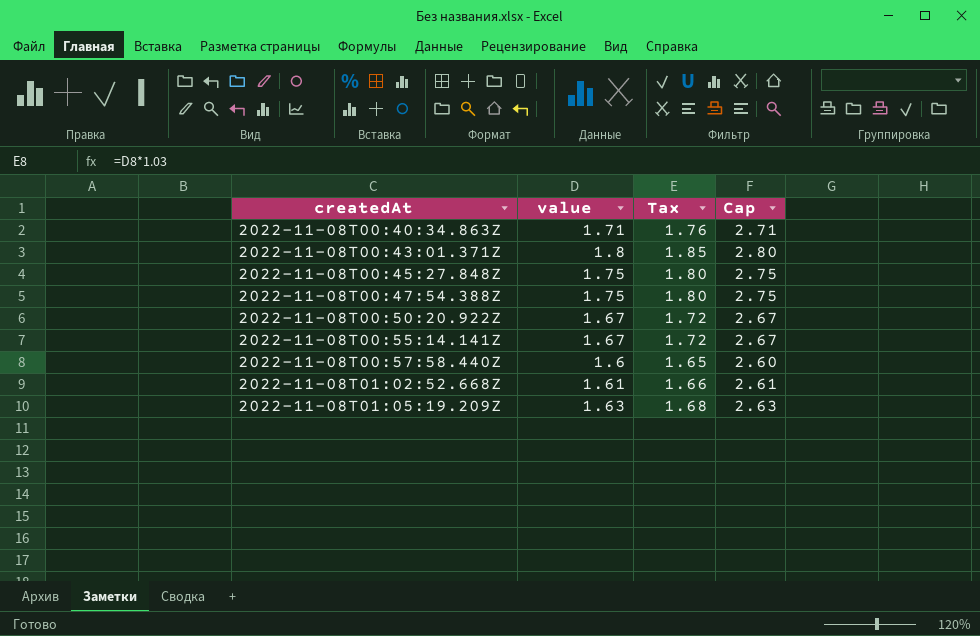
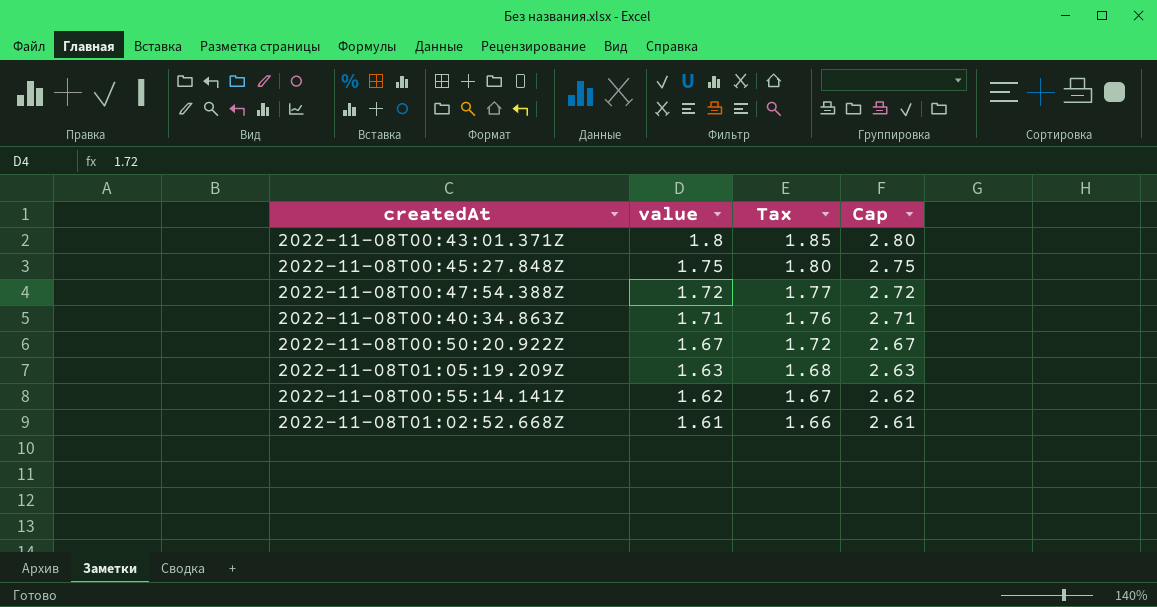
row order: createdAt ascending -> value descending
row 2022-11-08T00:57:58.440Z: 1.6 | 1.65 | 2.60 -> none
2022-11-08T00:47:54.388Z | value: 1.75 -> 1.72
2022-11-08T00:47:54.388Z | Tax: 1.80 -> 1.77
2022-11-08T00:47:54.388Z | Cap: 2.75 -> 2.72
2022-11-08T00:55:14.141Z | value: 1.67 -> 1.62
2022-11-08T00:55:14.141Z | Tax: 1.72 -> 1.67
2022-11-08T00:55:14.141Z | Cap: 2.67 -> 2.62

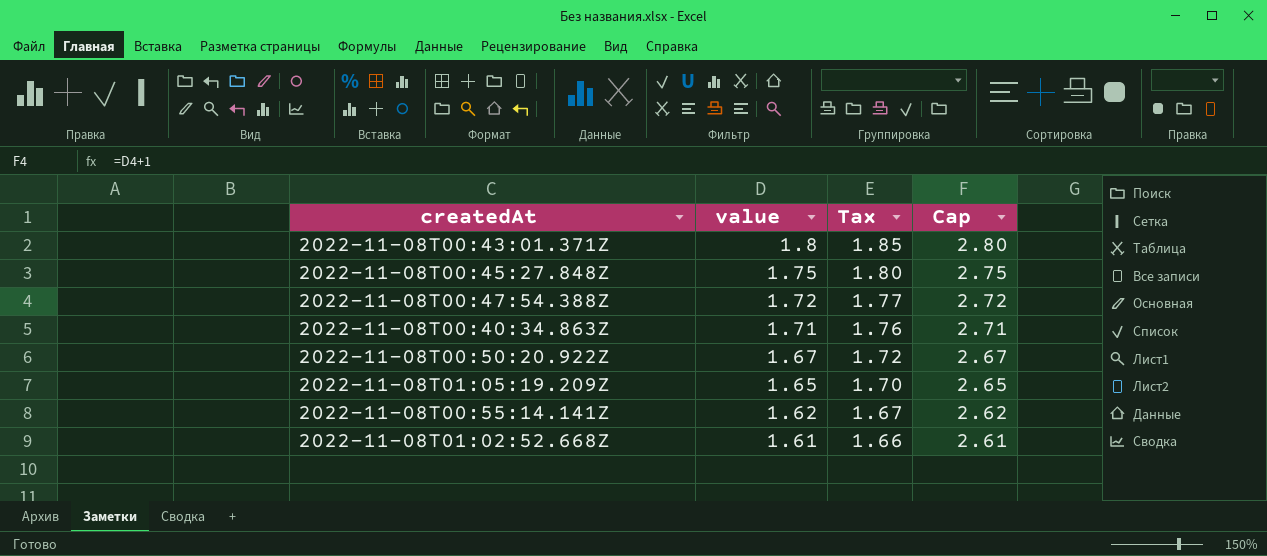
2022-11-08T01:05:19.209Z | value: 1.63 -> 1.65
2022-11-08T01:05:19.209Z | Tax: 1.68 -> 1.70
2022-11-08T01:05:19.209Z | Cap: 2.63 -> 2.65

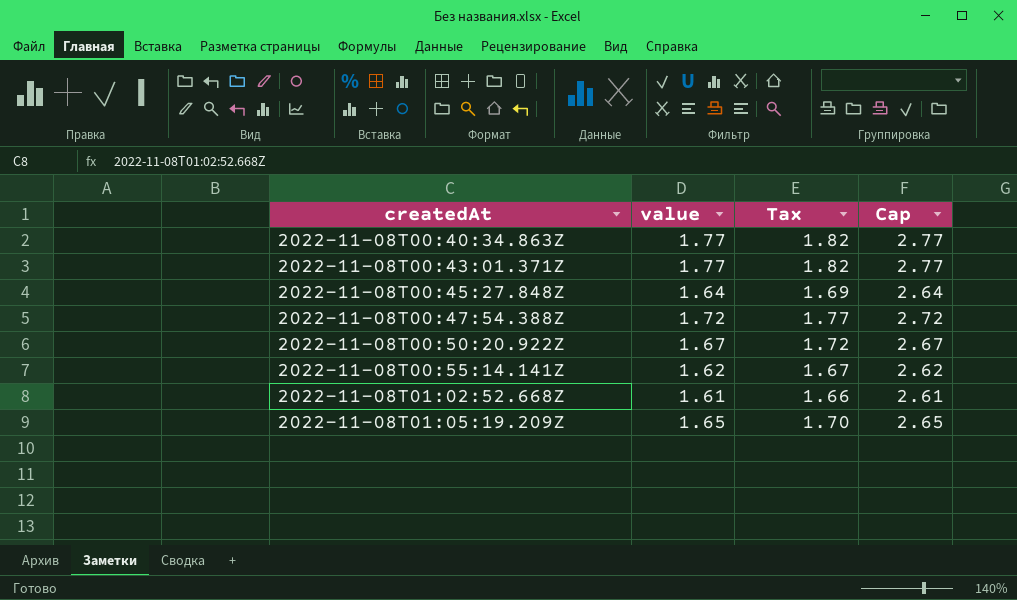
row order: value descending -> createdAt ascending
2022-11-08T00:40:34.863Z | value: 1.71 -> 1.77
2022-11-08T00:40:34.863Z | Tax: 1.76 -> 1.82
2022-11-08T00:40:34.863Z | Cap: 2.71 -> 2.77
2022-11-08T00:43:01.371Z | value: 1.8 -> 1.77
2022-11-08T00:43:01.371Z | Tax: 1.85 -> 1.82
2022-11-08T00:43:01.371Z | Cap: 2.80 -> 2.77
2022-11-08T00:45:27.848Z | value: 1.75 -> 1.64
2022-11-08T00:45:27.848Z | Tax: 1.80 -> 1.69
2022-11-08T00:45:27.848Z | Cap: 2.75 -> 2.64

